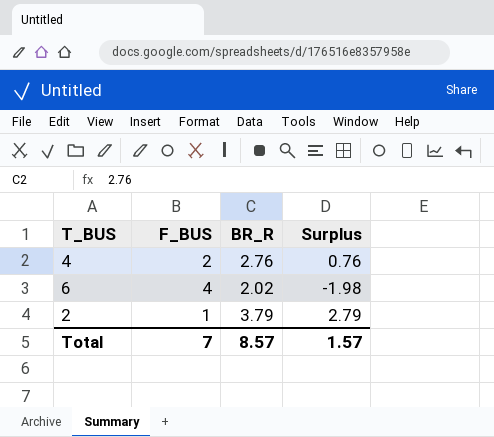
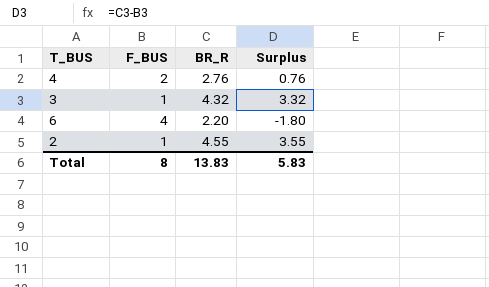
row 3: none -> 1 | 4.32 | 3.32
6 | BR_R: 2.02 -> 2.20
6 | Surplus: -1.98 -> -1.80
2 | BR_R: 3.79 -> 4.55
2 | Surplus: 2.79 -> 3.55
Total | F_BUS: 7 -> 8
Total | BR_R: 8.57 -> 13.83
Total | Surplus: 1.57 -> 5.83

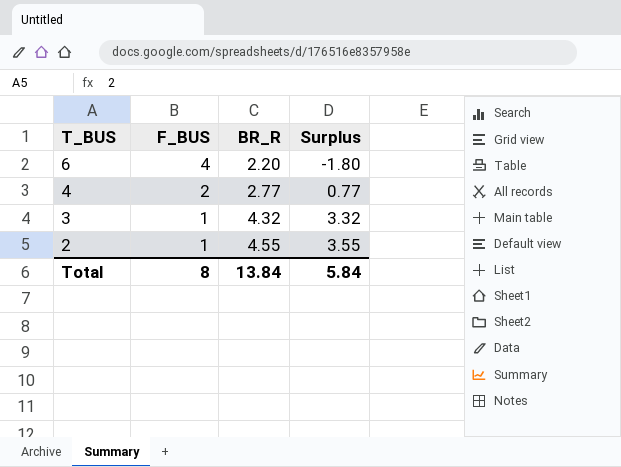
row order: none -> T_BUS descending
4 | BR_R: 2.76 -> 2.77
4 | Surplus: 0.76 -> 0.77
Total | BR_R: 13.83 -> 13.84
Total | Surplus: 5.83 -> 5.84

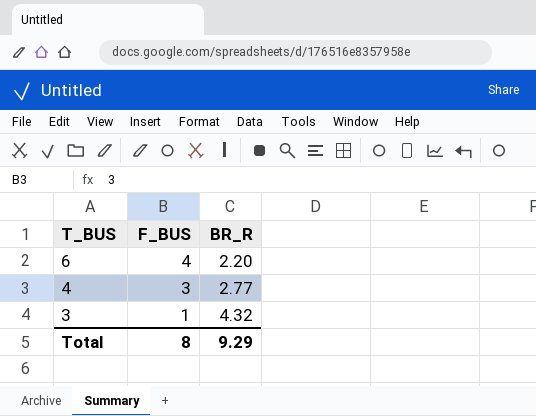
column Surplus | formula: [BR_R] - [F_BUS] -> none
row 2: 1 | 4.55 | 3.55 -> none
4 | F_BUS: 2 -> 3
Total | BR_R: 13.84 -> 9.29

